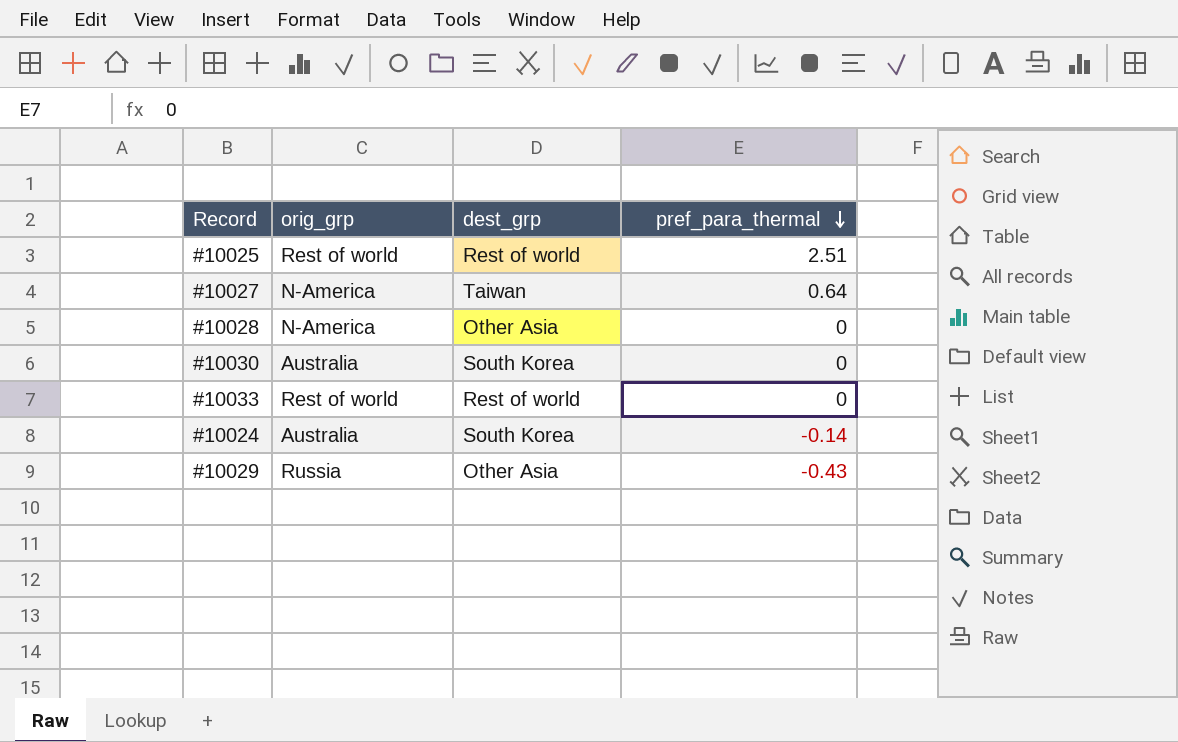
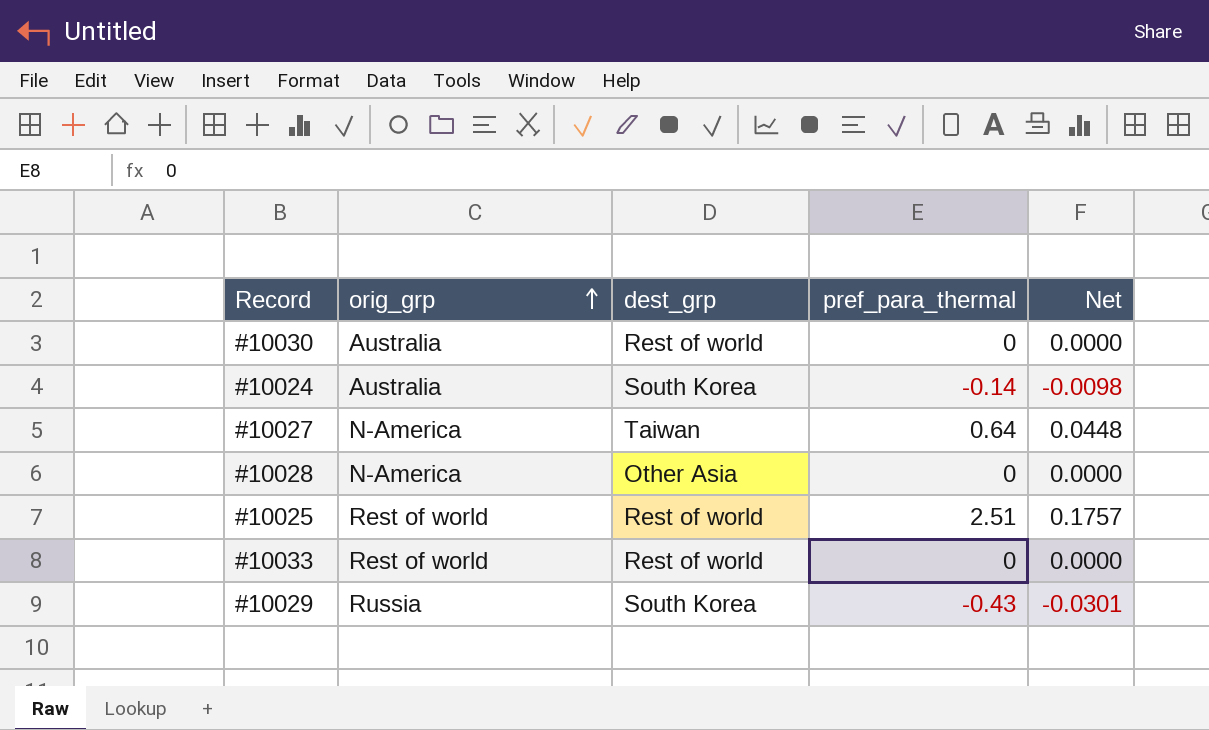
row order: pref_para_thermal descending -> orig_grp ascending
column Net | formula: none -> [pref_para_thermal] * 0.07
#10030 | dest_grp: South Korea -> Rest of world
#10029 | dest_grp: Other Asia -> South Korea

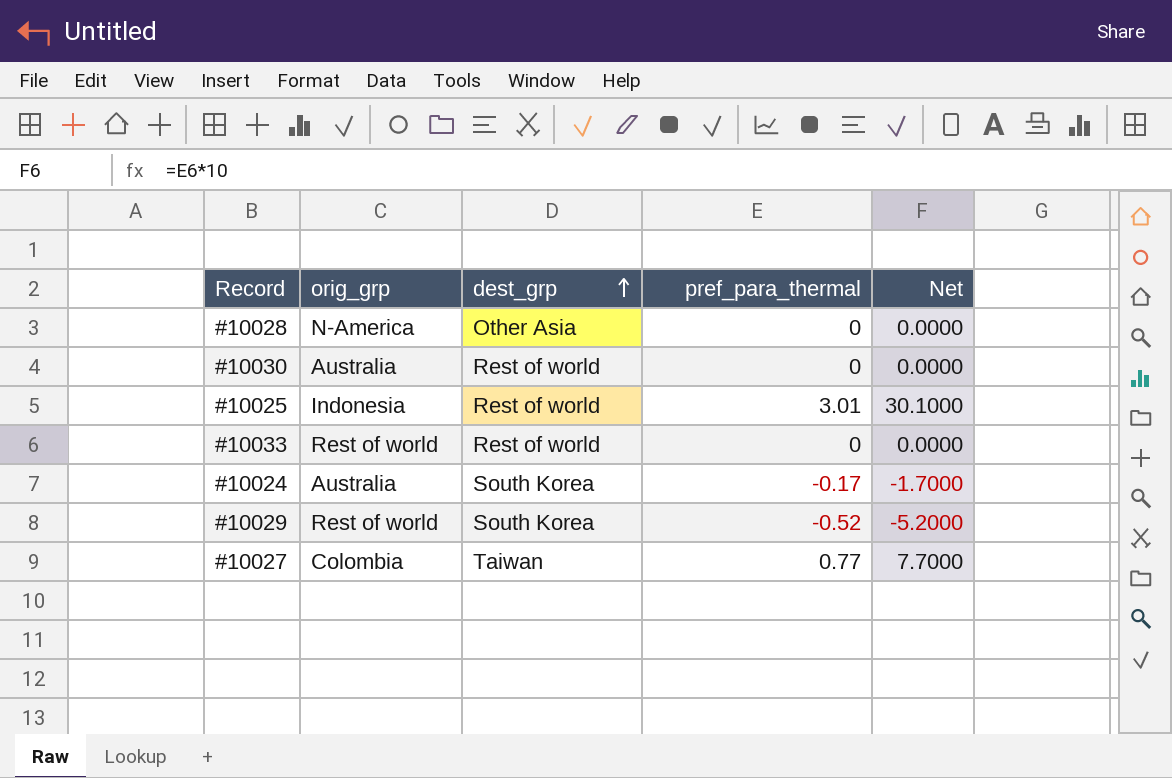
row order: orig_grp ascending -> dest_grp ascending
column Net | formula: [pref_para_thermal] * 0.07 -> [pref_para_thermal] * 10
#10025 | orig_grp: Rest of world -> Indonesia
#10025 | pref_para_thermal: 2.51 -> 3.01
#10024 | pref_para_thermal: -0.14 -> -0.17
#10029 | orig_grp: Russia -> Rest of world
#10029 | pref_para_thermal: -0.43 -> -0.52
#10027 | orig_grp: N-America -> Colombia
#10027 | pref_para_thermal: 0.64 -> 0.77

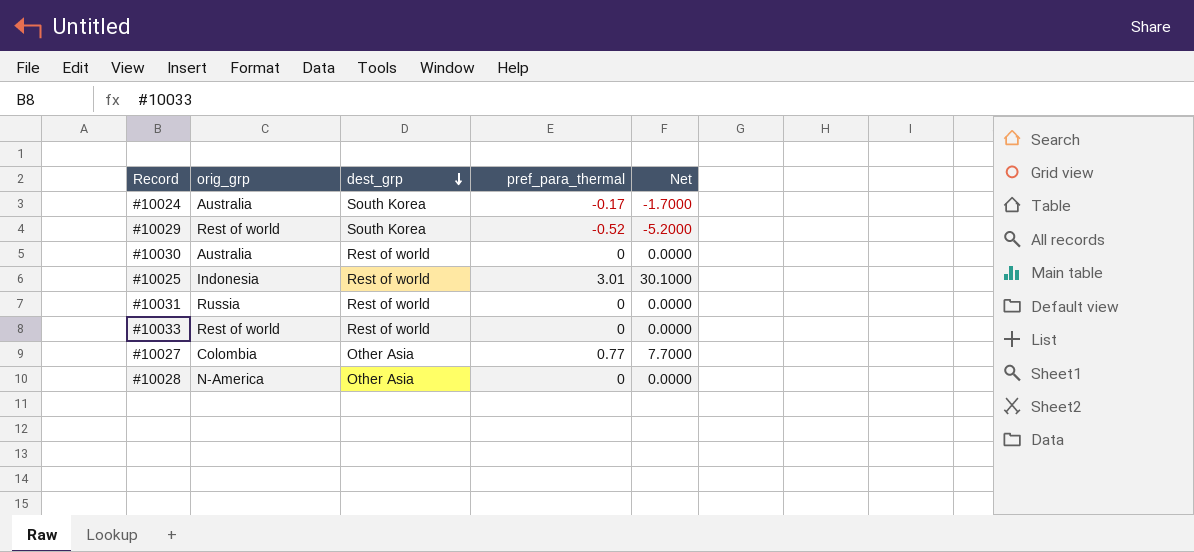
row order: dest_grp ascending -> dest_grp descending
row #10031: none -> Russia | Rest of world | 0 | 0.0000
#10027 | dest_grp: Taiwan -> Other Asia

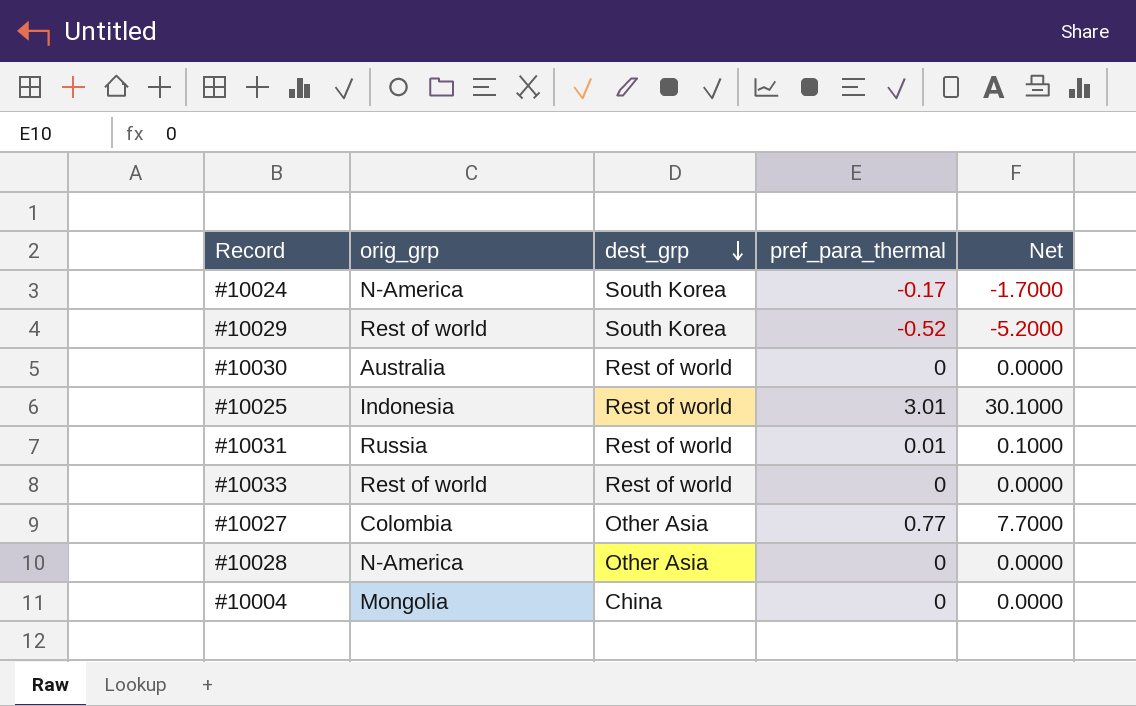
#10024 | orig_grp: Australia -> N-America
#10031 | pref_para_thermal: 0 -> 0.01
#10031 | Net: 0.0000 -> 0.1000
row #10004: none -> Mongolia | China | 0 | 0.0000

